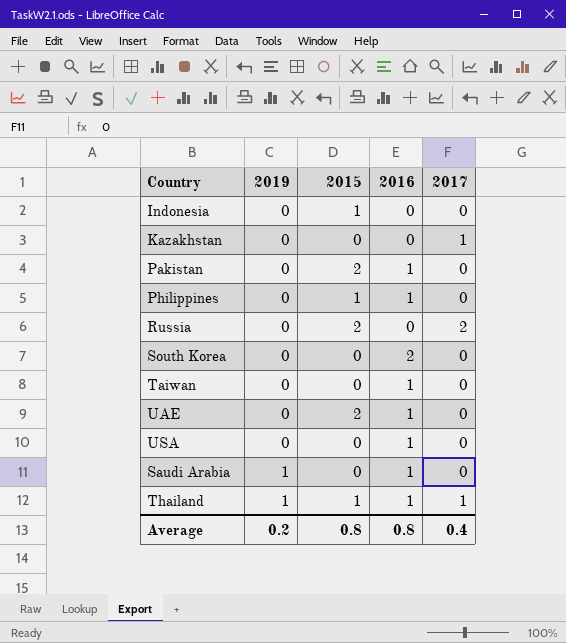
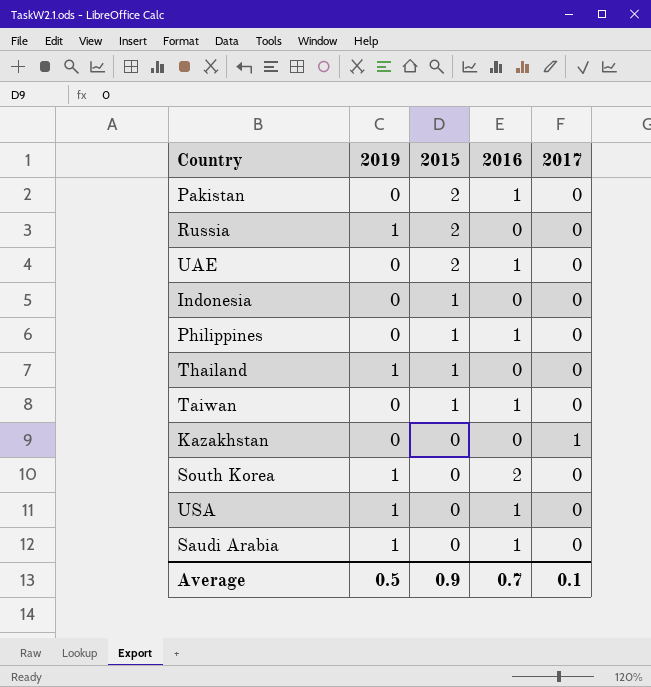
row order: 2019 ascending -> 2015 descending
Russia | 2019: 0 -> 1
Russia | 2017: 2 -> 0
Thailand | 2016: 1 -> 0
Thailand | 2017: 1 -> 0
Taiwan | 2015: 0 -> 1
South Korea | 2019: 0 -> 1
USA | 2019: 0 -> 1
Average | 2019: 0.2 -> 0.5
Average | 2015: 0.8 -> 0.9
Average | 2016: 0.8 -> 0.7
Average | 2017: 0.4 -> 0.1

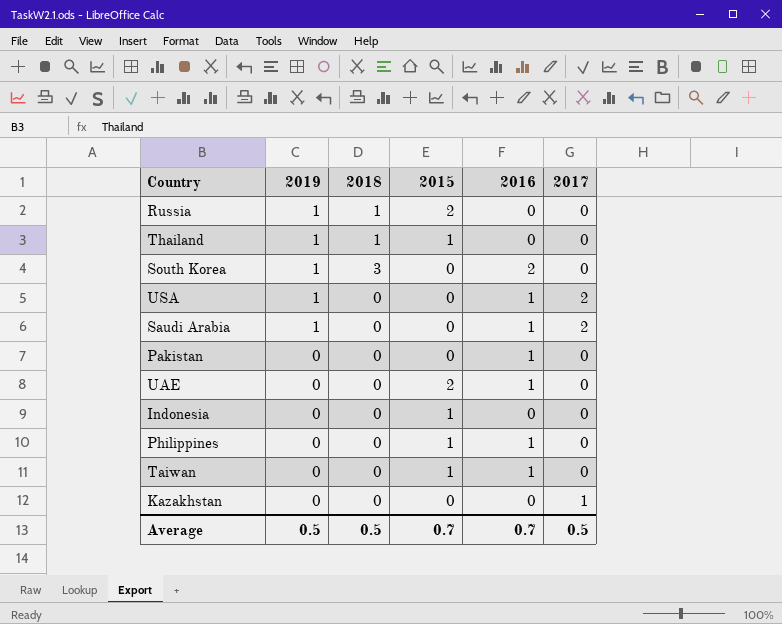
row order: 2015 descending -> 2019 descending
column 2018 | position: none -> 3
USA | 2017: 0 -> 2
Saudi Arabia | 2017: 0 -> 2
Pakistan | 2015: 2 -> 0
Average | 2015: 0.9 -> 0.7
Average | 2017: 0.1 -> 0.5

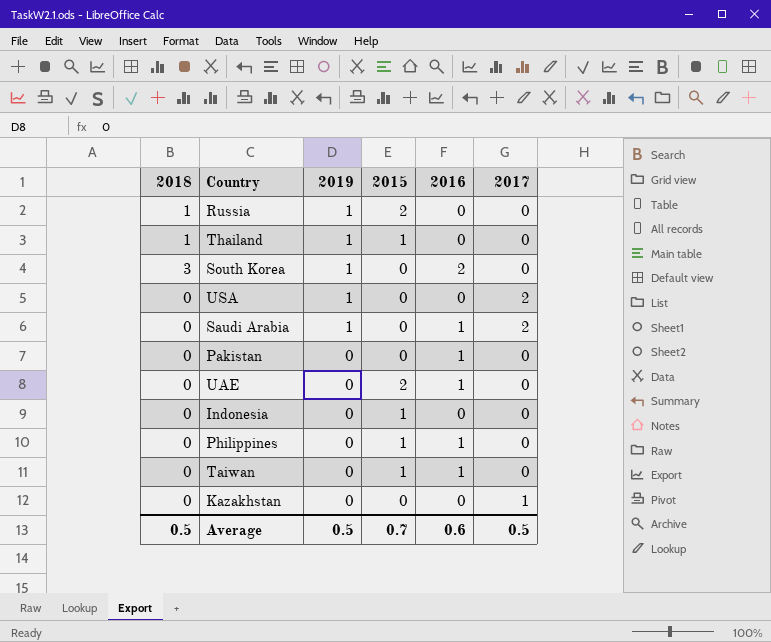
column 2018 | position: 3 -> 1
USA | 2016: 1 -> 0
Average | 2016: 0.7 -> 0.6

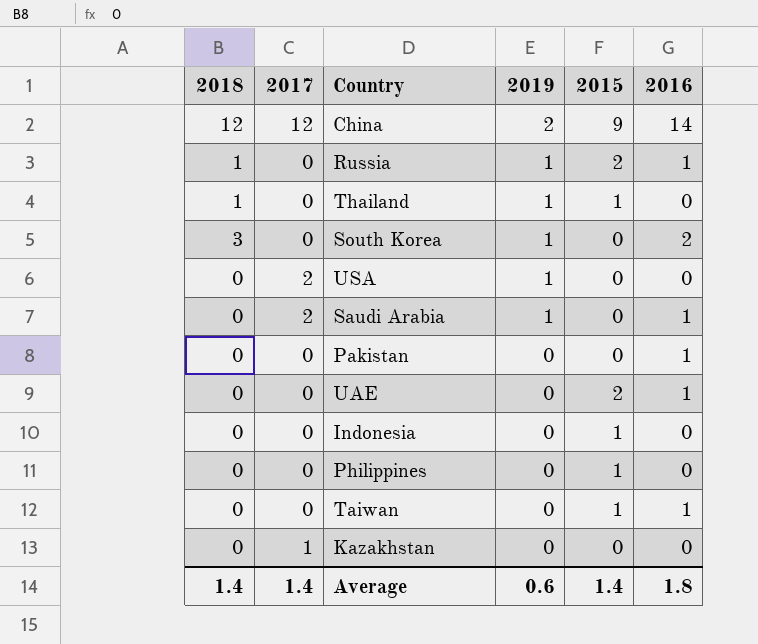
column 2017 | position: 6 -> 2
row China: none -> 12 | 12 | 2 | 9 | 14
Russia | 2016: 0 -> 1
Philippines | 2016: 1 -> 0
Average | 2018: 0.5 -> 1.4
Average | 2017: 0.5 -> 1.4
Average | 2019: 0.5 -> 0.6
Average | 2015: 0.7 -> 1.4
Average | 2016: 0.6 -> 1.8

